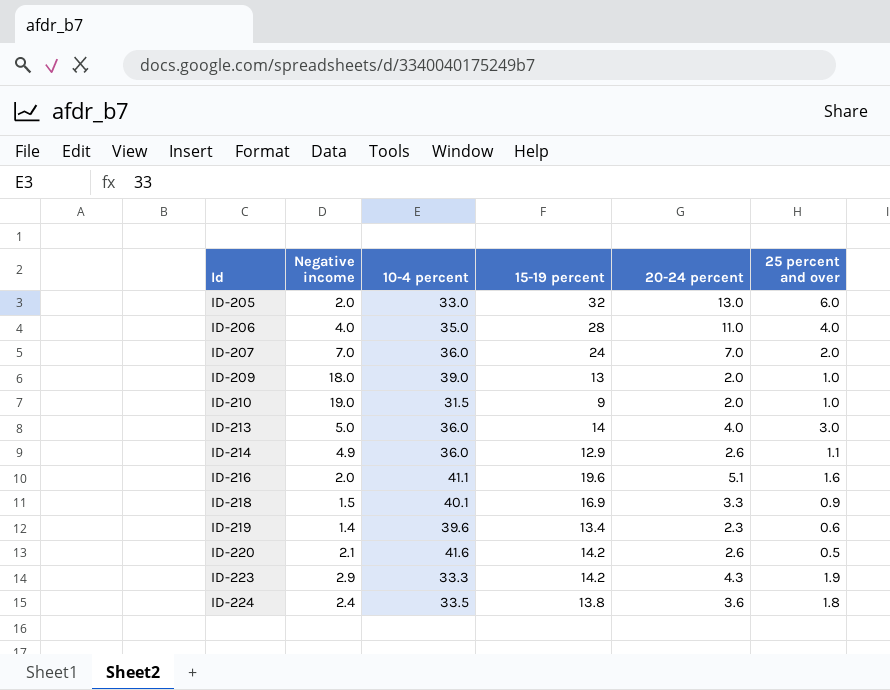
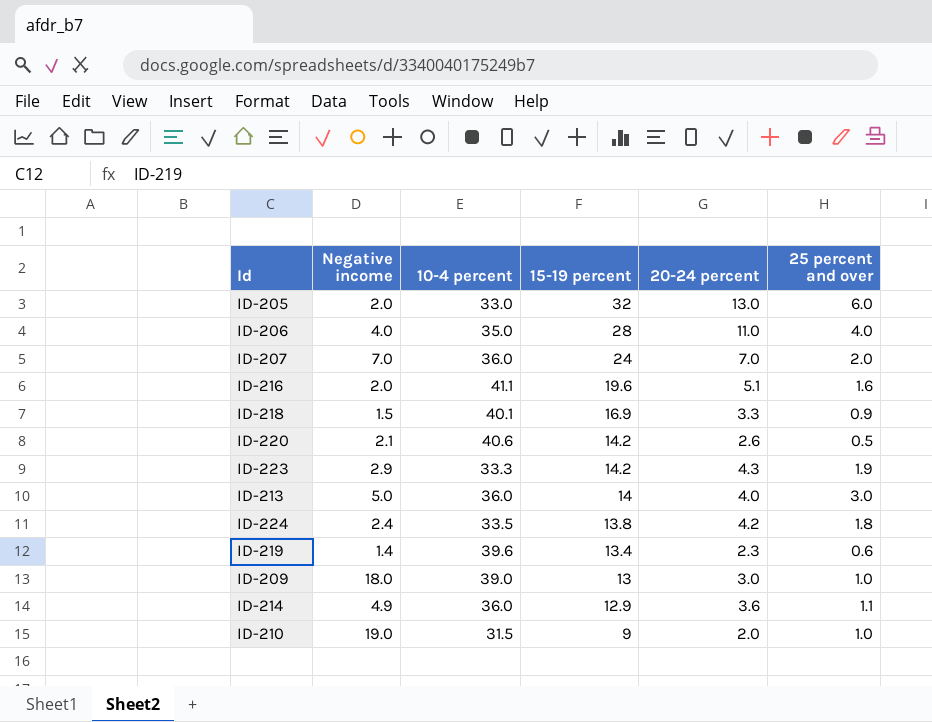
row order: Id ascending -> 15-19 percent descending
ID-220 | 10-4 percent: 41.6 -> 40.6
ID-224 | 20-24 percent: 3.6 -> 4.2
ID-209 | 20-24 percent: 2.0 -> 3.0
ID-214 | 20-24 percent: 2.6 -> 3.6

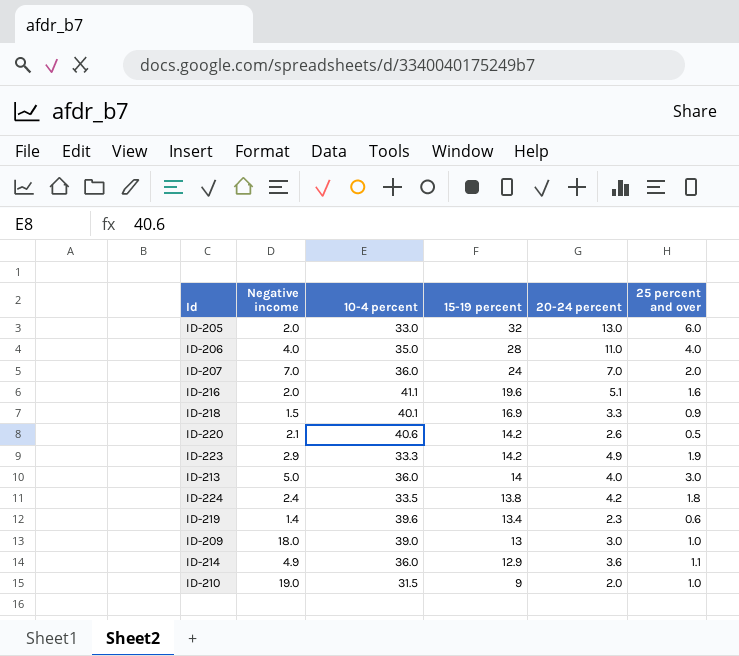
ID-223 | 20-24 percent: 4.3 -> 4.9

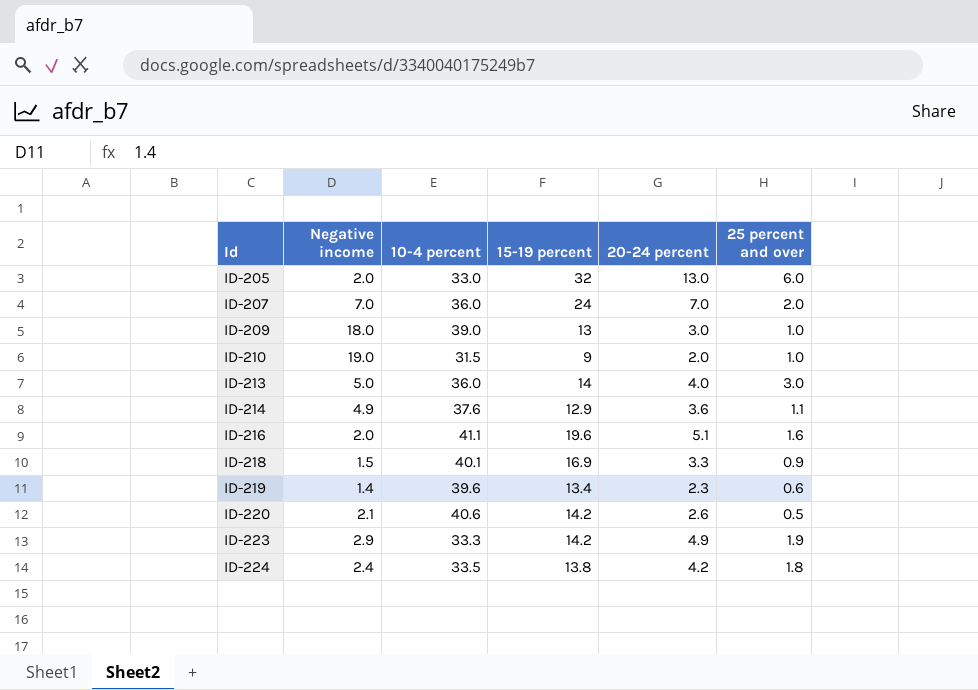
row order: 15-19 percent descending -> Id ascending
row ID-206: 4.0 | 35.0 | 28 | 11.0 | 4.0 -> none
ID-214 | 10-4 percent: 36.0 -> 37.6

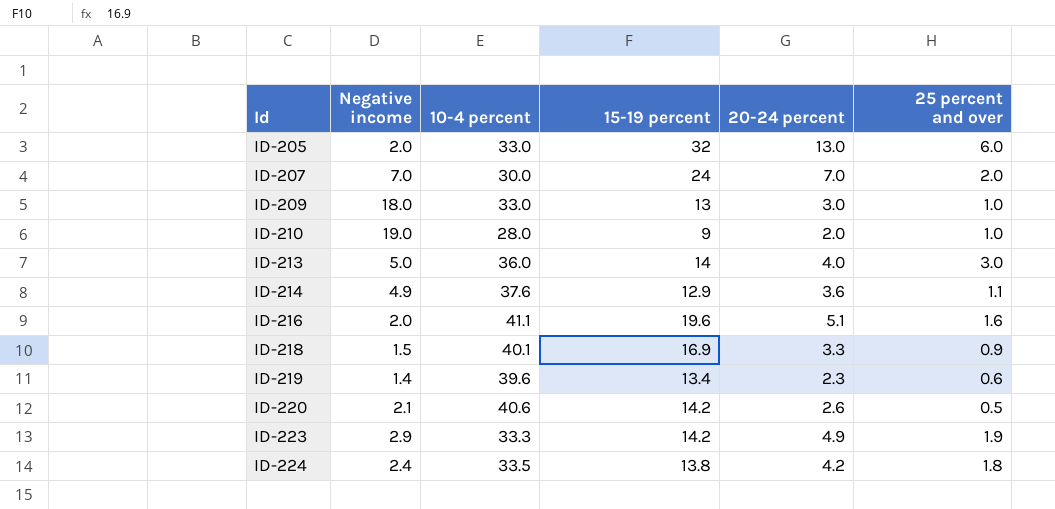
ID-207 | 10-4 percent: 36.0 -> 30.0
ID-209 | 10-4 percent: 39.0 -> 33.0
ID-210 | 10-4 percent: 31.5 -> 28.0

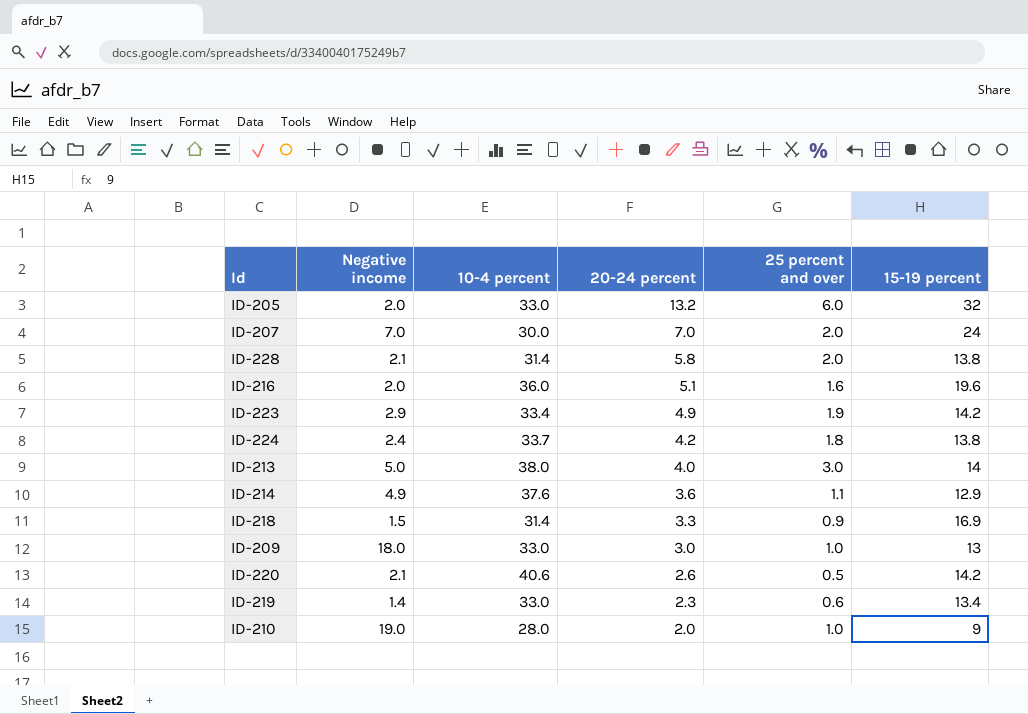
row order: Id ascending -> 20-24 percent descending
column 15-19 percent | position: 4 -> 6
ID-205 | 20-24 percent: 13.0 -> 13.2
row ID-228: none -> 2.1 | 31.4 | 5.8 | 2.0 | 13.8
ID-216 | 10-4 percent: 41.1 -> 36.0
ID-223 | 10-4 percent: 33.3 -> 33.4
ID-224 | 10-4 percent: 33.5 -> 33.7
ID-213 | 10-4 percent: 36.0 -> 38.0
ID-218 | 10-4 percent: 40.1 -> 31.4
ID-219 | 10-4 percent: 39.6 -> 33.0

